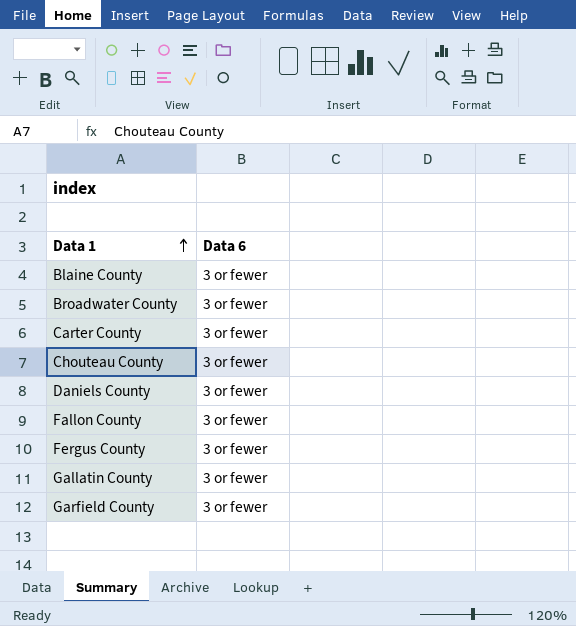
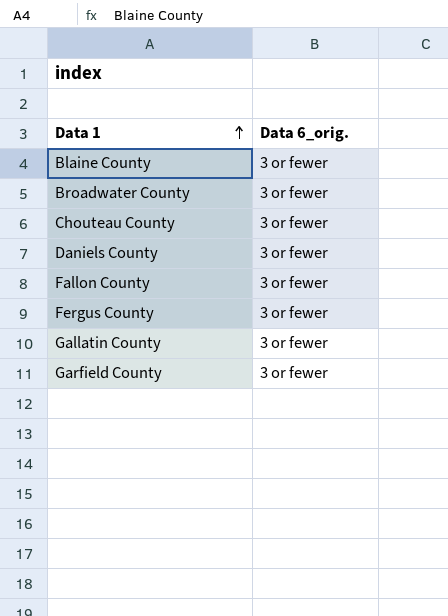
column name: Data 6 -> Data 6_orig.
row Carter County: 3 or fewer -> none

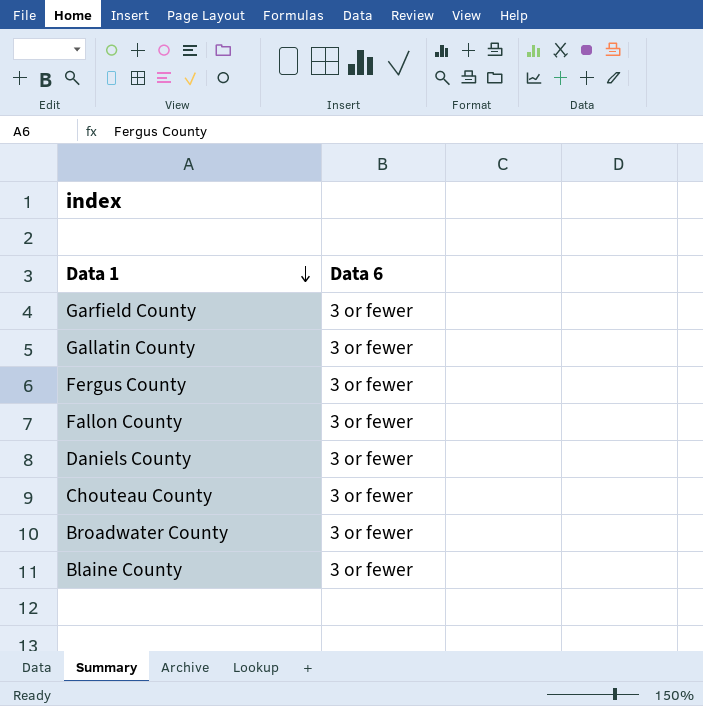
row order: Data 1 ascending -> Data 1 descending
column name: Data 6_orig. -> Data 6

